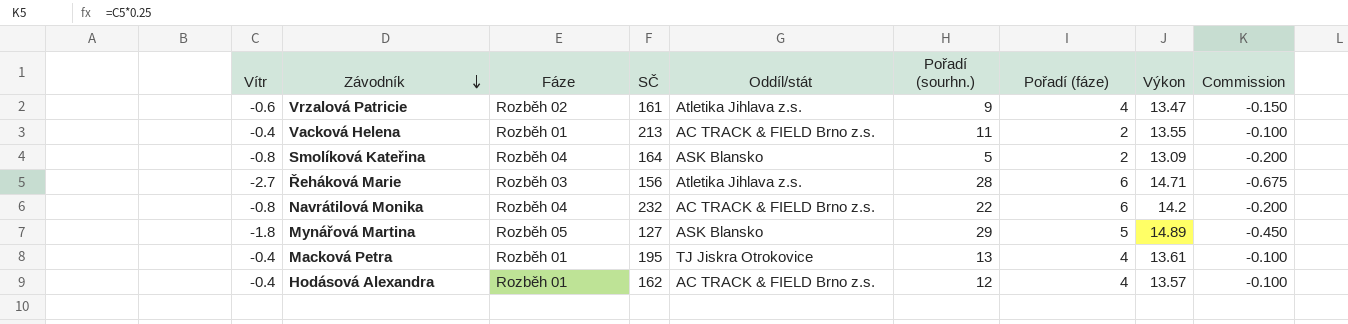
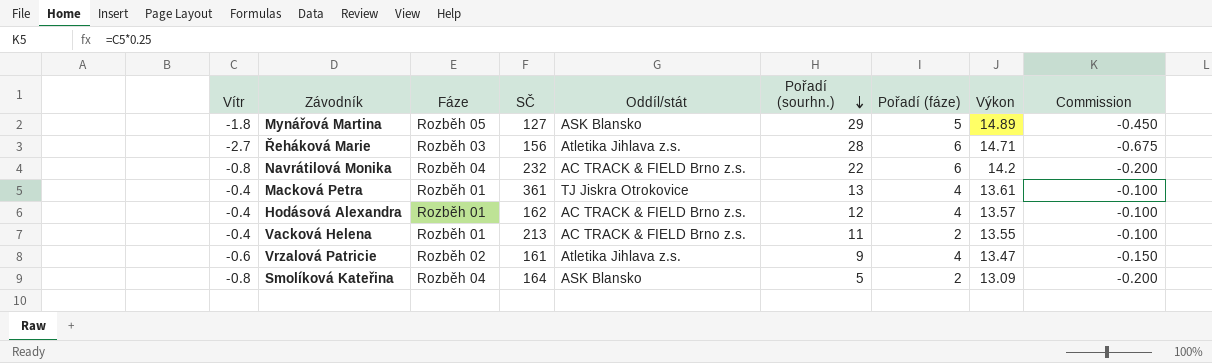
row order: Závodník descending -> Pořadí (sourhn.) descending
Macková Petra | SČ: 195 -> 361

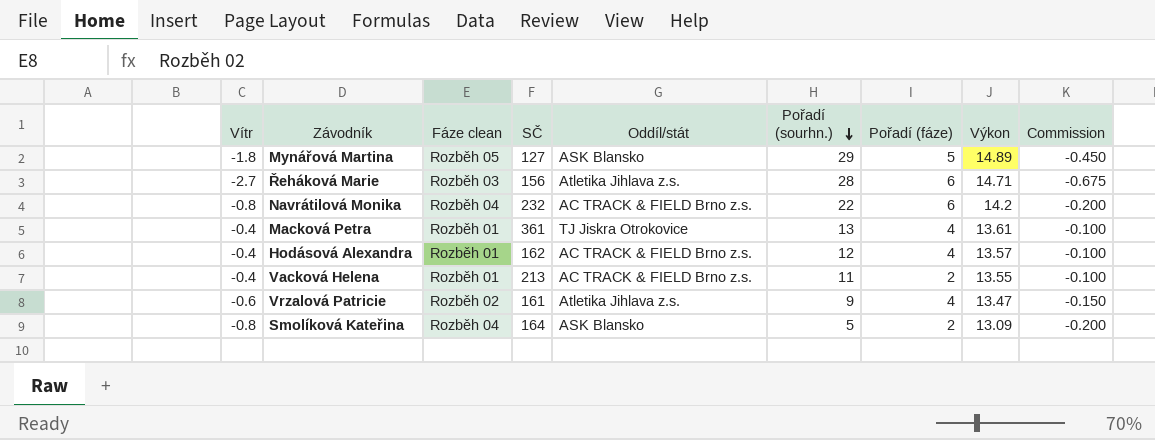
column name: Fáze -> Fáze clean

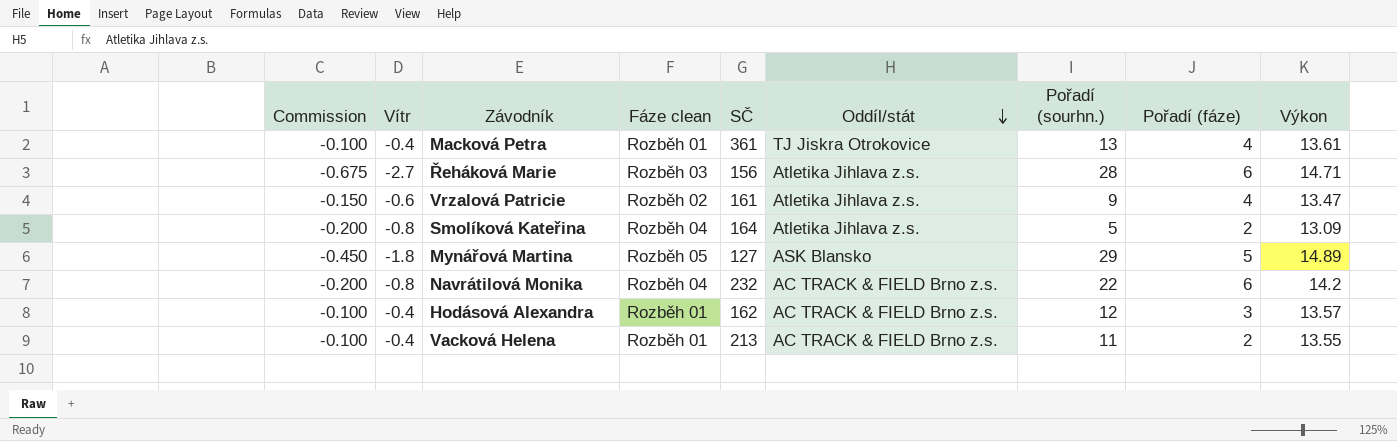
row order: Pořadí (sourhn.) descending -> Oddíl/stát descending
column Commission | position: 9 -> 1
Smolíková Kateřina | Oddíl/stát: ASK Blansko -> Atletika Jihlava z.s.
Hodásová Alexandra | Pořadí (fáze): 4 -> 3

